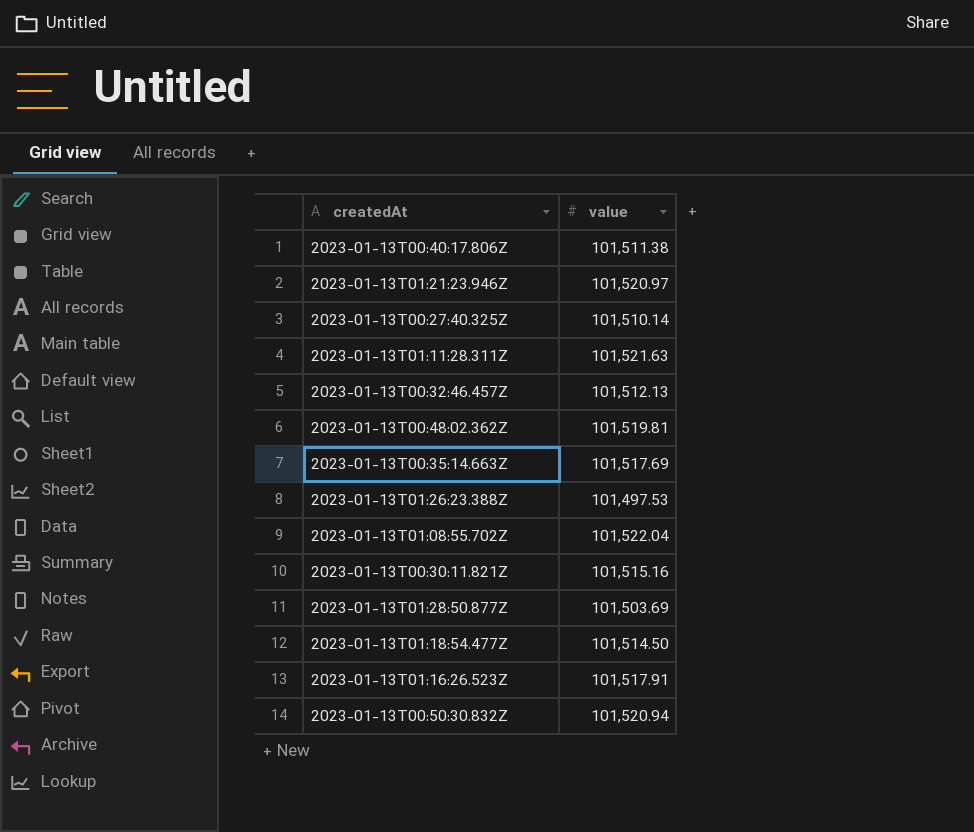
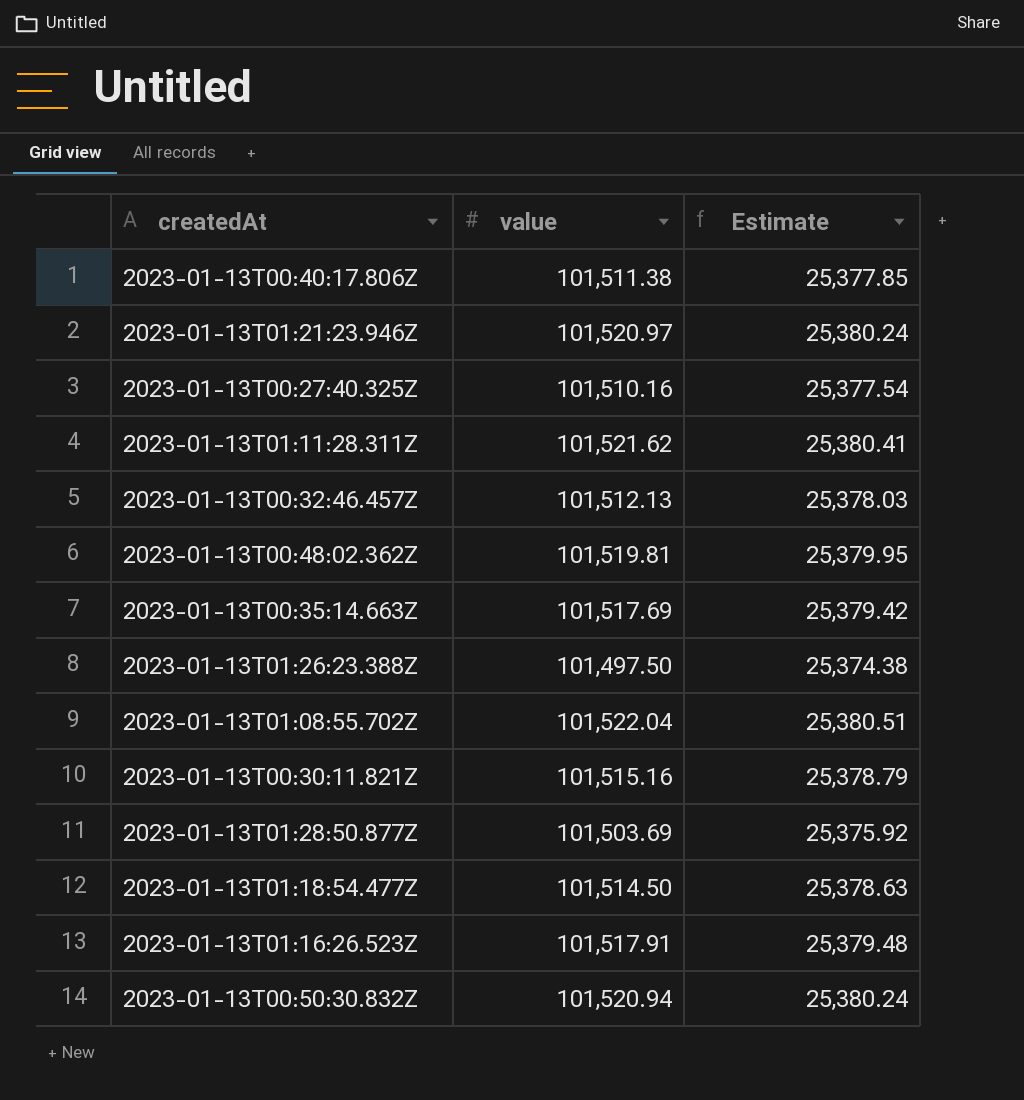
column Estimate | formula: none -> [value] * 0.25
2023-01-13T00:27:40.325Z | value: 101,510.14 -> 101,510.16
2023-01-13T01:11:28.311Z | value: 101,521.63 -> 101,521.62
2023-01-13T01:26:23.388Z | value: 101,497.53 -> 101,497.50

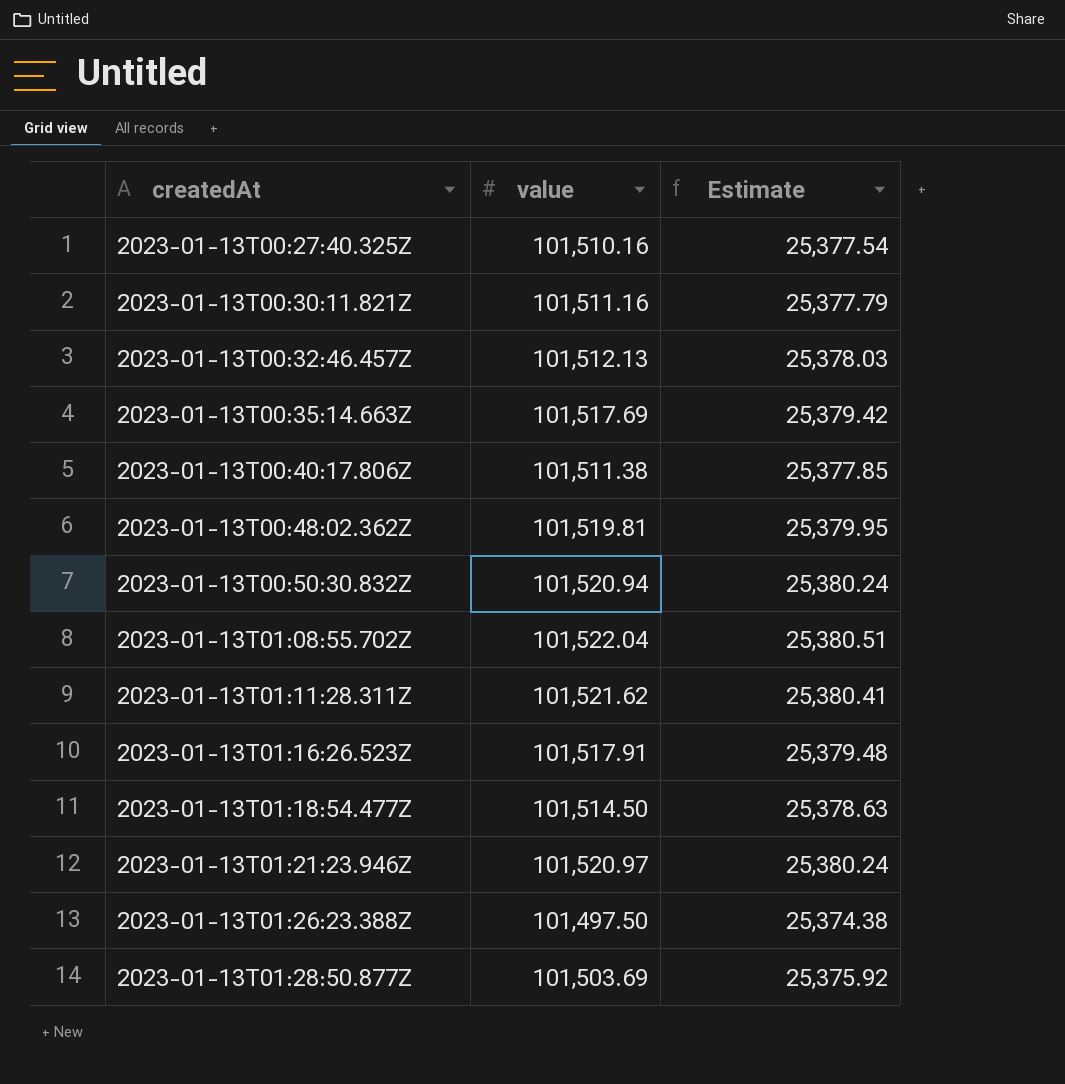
row order: none -> createdAt ascending
2023-01-13T00:30:11.821Z | value: 101,515.16 -> 101,511.16
2023-01-13T00:30:11.821Z | Estimate: 25,378.79 -> 25,377.79

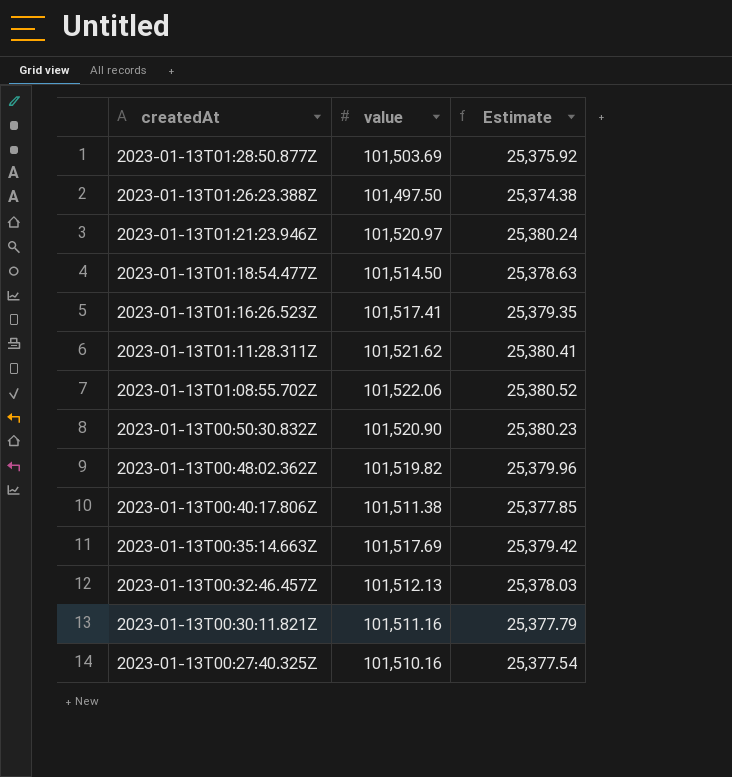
row order: createdAt ascending -> createdAt descending
2023-01-13T01:16:26.523Z | value: 101,517.91 -> 101,517.41
2023-01-13T01:16:26.523Z | Estimate: 25,379.48 -> 25,379.35
2023-01-13T01:08:55.702Z | value: 101,522.04 -> 101,522.06
2023-01-13T01:08:55.702Z | Estimate: 25,380.51 -> 25,380.52
2023-01-13T00:50:30.832Z | value: 101,520.94 -> 101,520.90
2023-01-13T00:50:30.832Z | Estimate: 25,380.24 -> 25,380.23
2023-01-13T00:48:02.362Z | value: 101,519.81 -> 101,519.82
2023-01-13T00:48:02.362Z | Estimate: 25,379.95 -> 25,379.96

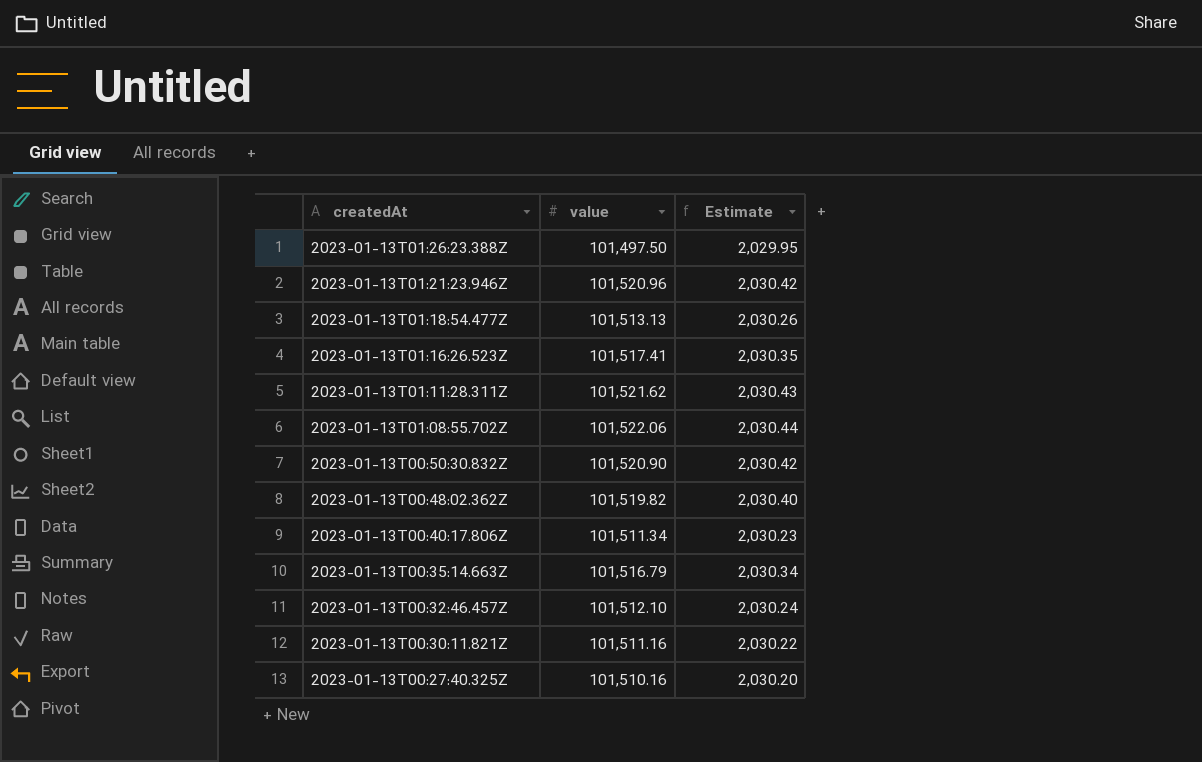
column Estimate | formula: [value] * 0.25 -> [value] * 0.02
row 2023-01-13T01:28:50.877Z: 101,503.69 | 25,375.92 -> none
2023-01-13T01:21:23.946Z | value: 101,520.97 -> 101,520.96
2023-01-13T01:18:54.477Z | value: 101,514.50 -> 101,513.13
2023-01-13T00:40:17.806Z | value: 101,511.38 -> 101,511.34
2023-01-13T00:35:14.663Z | value: 101,517.69 -> 101,516.79
2023-01-13T00:32:46.457Z | value: 101,512.13 -> 101,512.10

